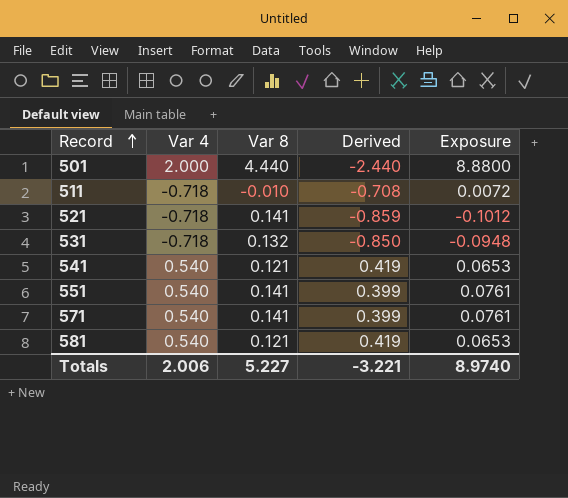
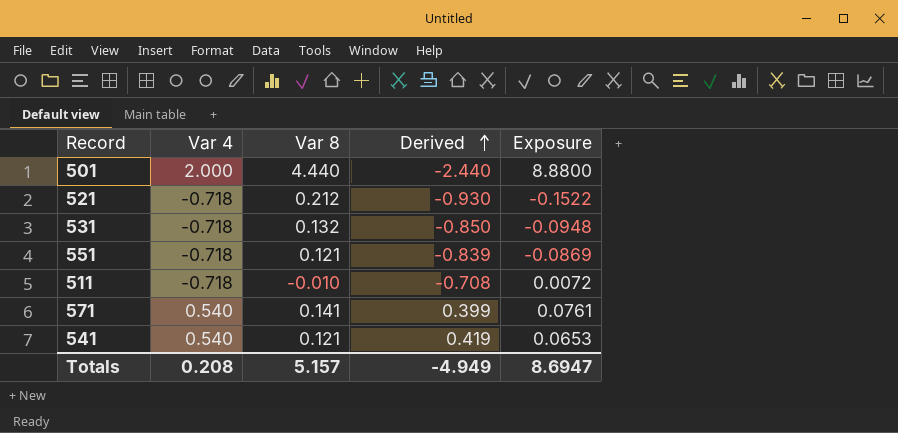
row order: Record ascending -> Derived ascending
row 581: 0.540 | 0.121 | 0.419 | 0.0653 -> none
521 | Var 8: 0.141 -> 0.212
521 | Derived: -0.859 -> -0.930
521 | Exposure: -0.1012 -> -0.1522
551 | Var 4: 0.540 -> -0.718
551 | Var 8: 0.141 -> 0.121
551 | Derived: 0.399 -> -0.839
551 | Exposure: 0.0761 -> -0.0869
Totals | Var 4: 2.006 -> 0.208
Totals | Var 8: 5.227 -> 5.157
Totals | Derived: -3.221 -> -4.949
Totals | Exposure: 8.9740 -> 8.6947

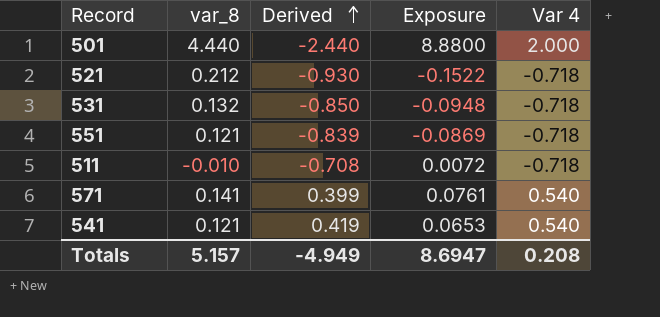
column name: Var 8 -> var_8
column Var 4 | position: 2 -> 5

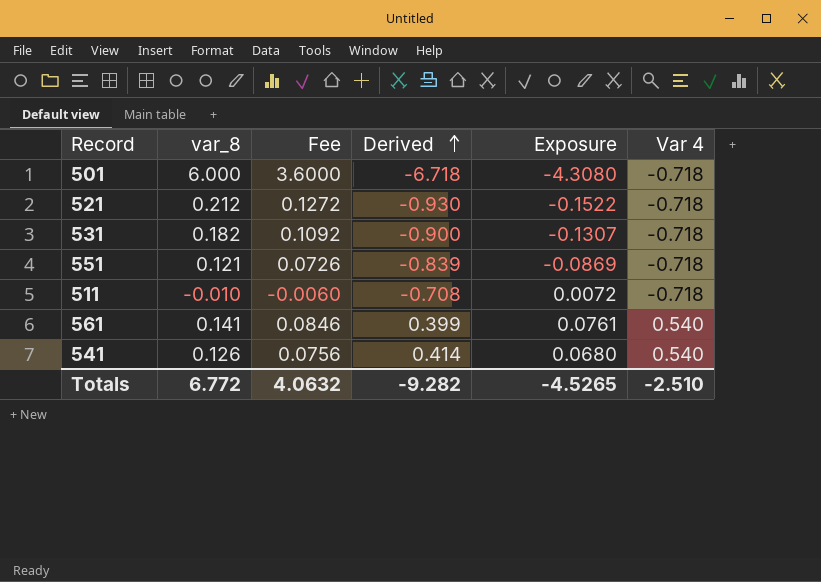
column Fee | formula: none -> [var_8] * 0.6
row 571: 0.141 | 0.399 | 0.0761 | 0.540 -> none
501 | var_8: 4.440 -> 6.000
501 | Derived: -2.440 -> -6.718
501 | Exposure: 8.8800 -> -4.3080
501 | Var 4: 2.000 -> -0.718
531 | var_8: 0.132 -> 0.182
531 | Derived: -0.850 -> -0.900
531 | Exposure: -0.0948 -> -0.1307
row 561: none -> 0.141 | 0.0846 | 0.399 | 0.0761 | 0.540
541 | var_8: 0.121 -> 0.126
541 | Derived: 0.419 -> 0.414
541 | Exposure: 0.0653 -> 0.0680
Totals | var_8: 5.157 -> 6.772
Totals | Derived: -4.949 -> -9.282
Totals | Exposure: 8.6947 -> -4.5265
Totals | Var 4: 0.208 -> -2.510

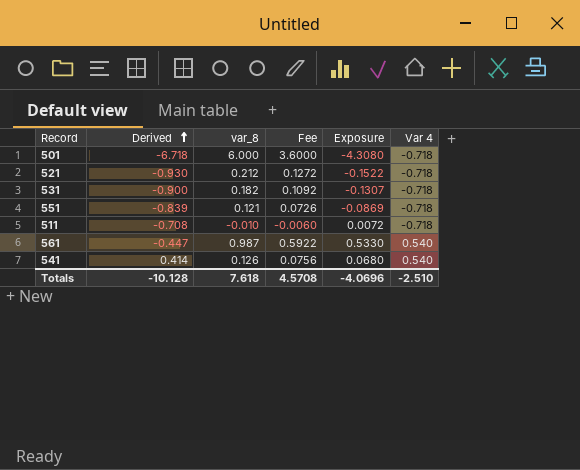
column Derived | position: 4 -> 2
561 | Derived: 0.399 -> -0.447
561 | var_8: 0.141 -> 0.987
561 | Fee: 0.0846 -> 0.5922
561 | Exposure: 0.0761 -> 0.5330
Totals | Derived: -9.282 -> -10.128
Totals | var_8: 6.772 -> 7.618
Totals | Fee: 4.0632 -> 4.5708
Totals | Exposure: -4.5265 -> -4.0696

